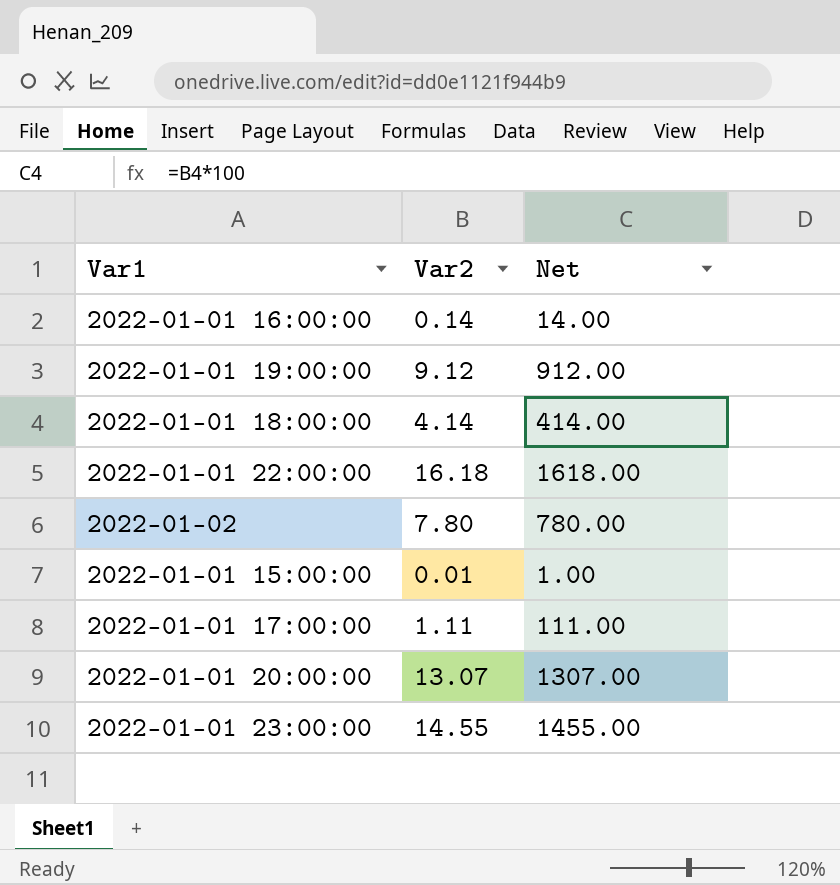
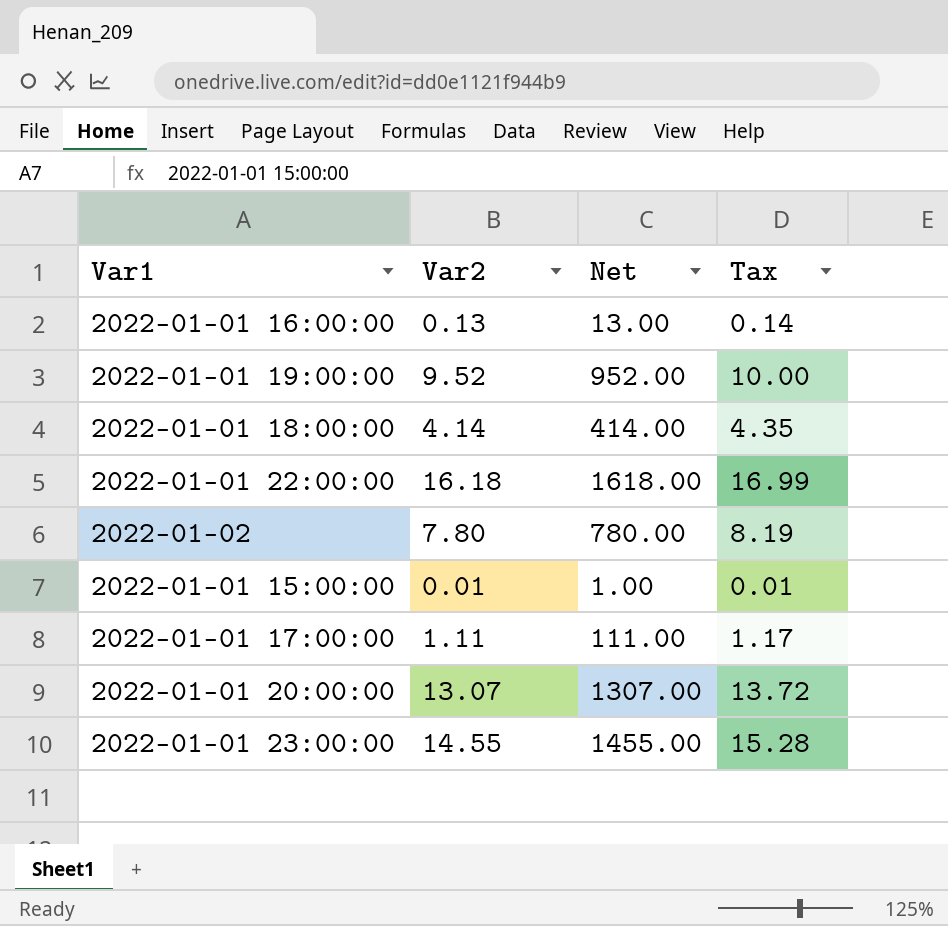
column Tax | formula: none -> [Var2] * 1.05
2022-01-01 16:00:00 | Var2: 0.14 -> 0.13
2022-01-01 16:00:00 | Net: 14.00 -> 13.00
2022-01-01 19:00:00 | Var2: 9.12 -> 9.52
2022-01-01 19:00:00 | Net: 912.00 -> 952.00

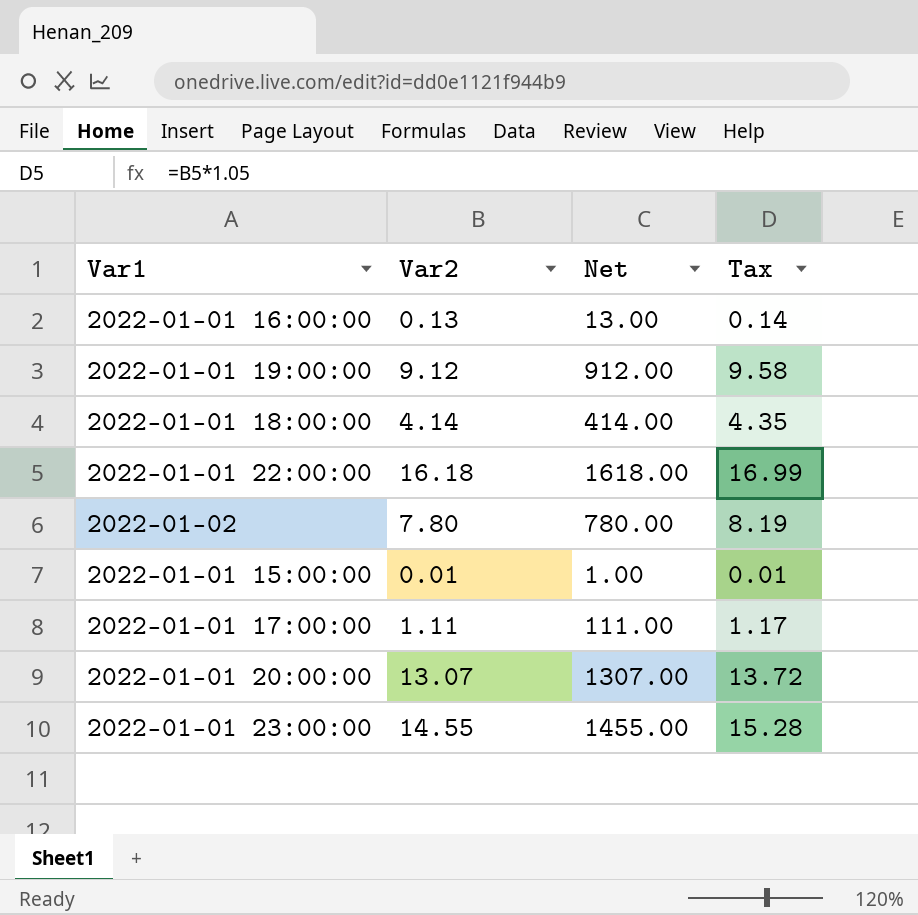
2022-01-01 19:00:00 | Var2: 9.52 -> 9.12
2022-01-01 19:00:00 | Net: 952.00 -> 912.00
2022-01-01 19:00:00 | Tax: 10.00 -> 9.58

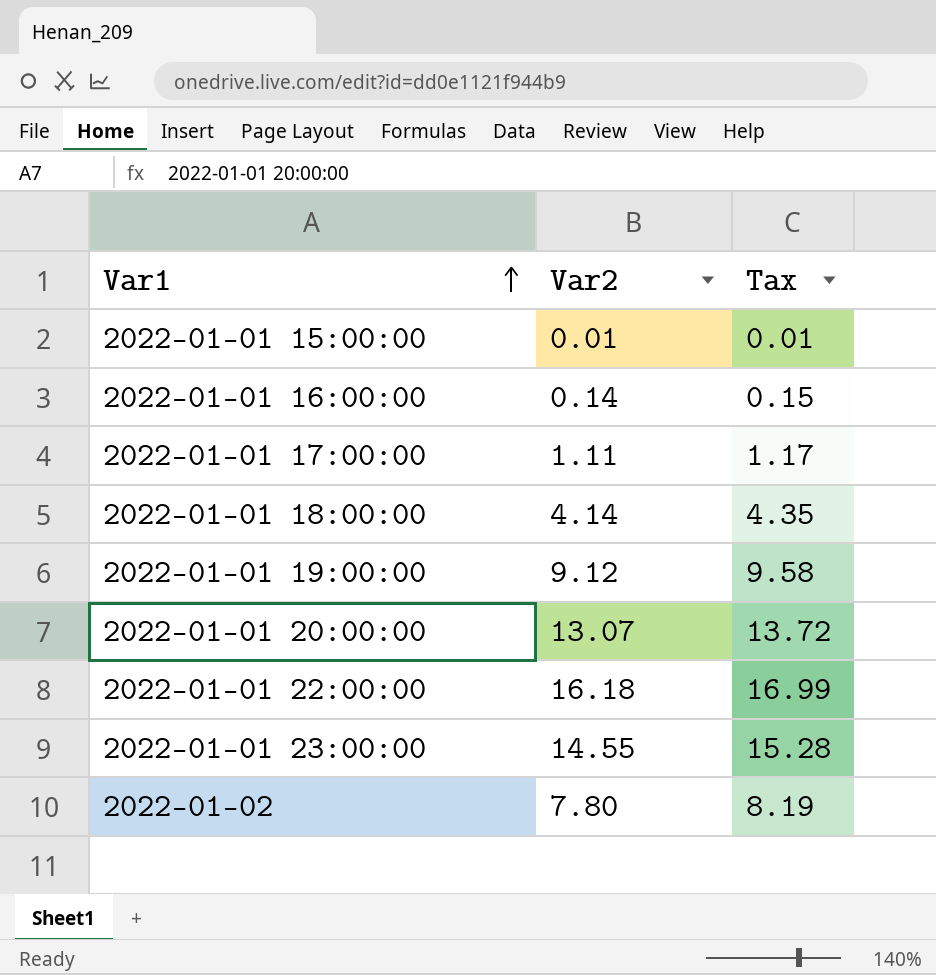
row order: none -> Var1 ascending
column Net | formula: [Var2] * 100 -> none
2022-01-01 16:00:00 | Var2: 0.13 -> 0.14
2022-01-01 16:00:00 | Tax: 0.14 -> 0.15

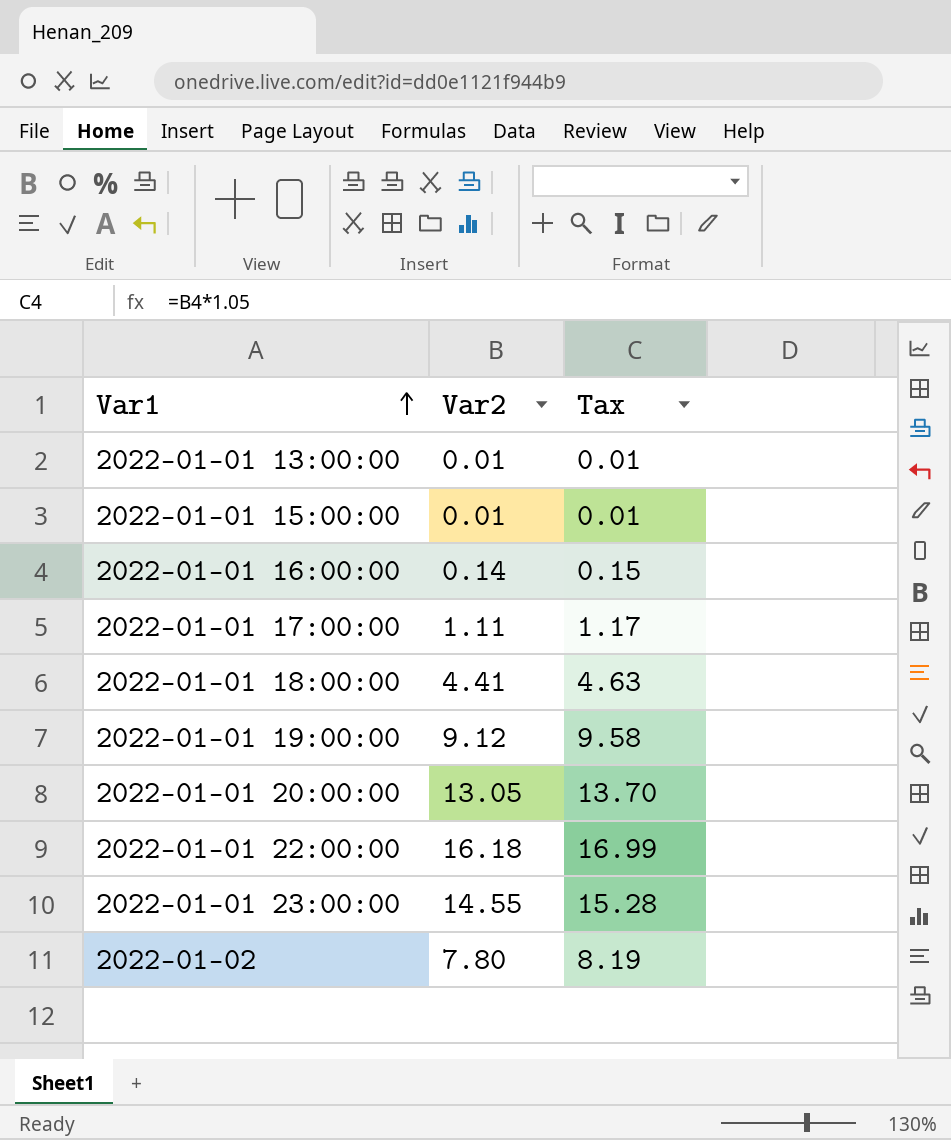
row 2022-01-01 13:00:00: none -> 0.01 | 0.01
2022-01-01 18:00:00 | Var2: 4.14 -> 4.41
2022-01-01 18:00:00 | Tax: 4.35 -> 4.63
2022-01-01 20:00:00 | Var2: 13.07 -> 13.05
2022-01-01 20:00:00 | Tax: 13.72 -> 13.70

